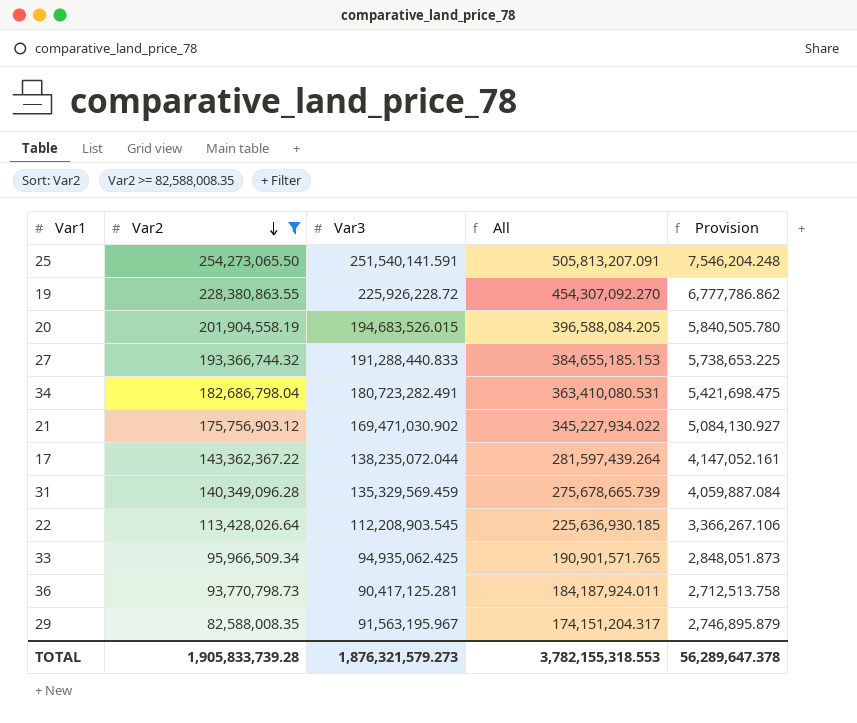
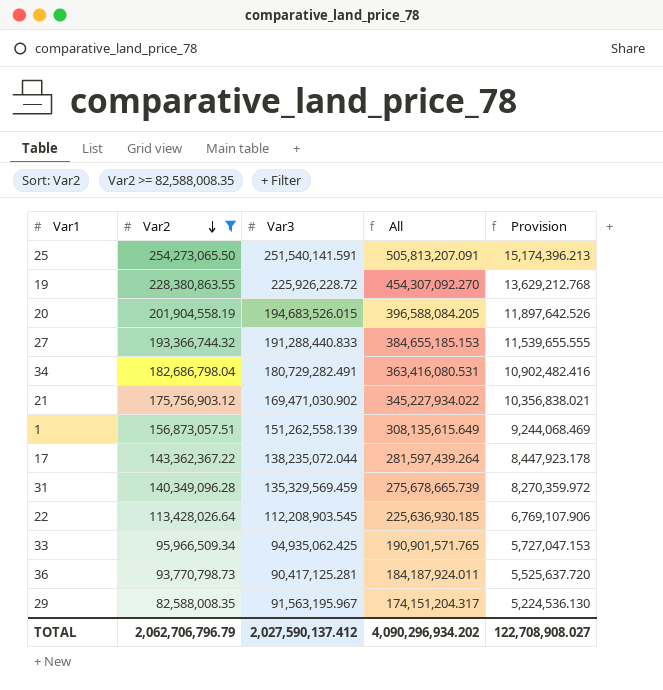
column Provision | formula: [Var3] * 0.03 -> [All] * 0.03
34 | Var3: 180,723,282.491 -> 180,729,282.491
34 | All: 363,410,080.531 -> 363,416,080.531
row 1: none -> 156,873,057.51 | 151,262,558.139 | 308,135,615.649 | 9,244,068.469
TOTAL | Var2: 1,905,833,739.28 -> 2,062,706,796.79
TOTAL | Var3: 1,876,321,579.273 -> 2,027,590,137.412
TOTAL | All: 3,782,155,318.553 -> 4,090,296,934.202
TOTAL | Provision: 56,289,647.378 -> 122,708,908.027

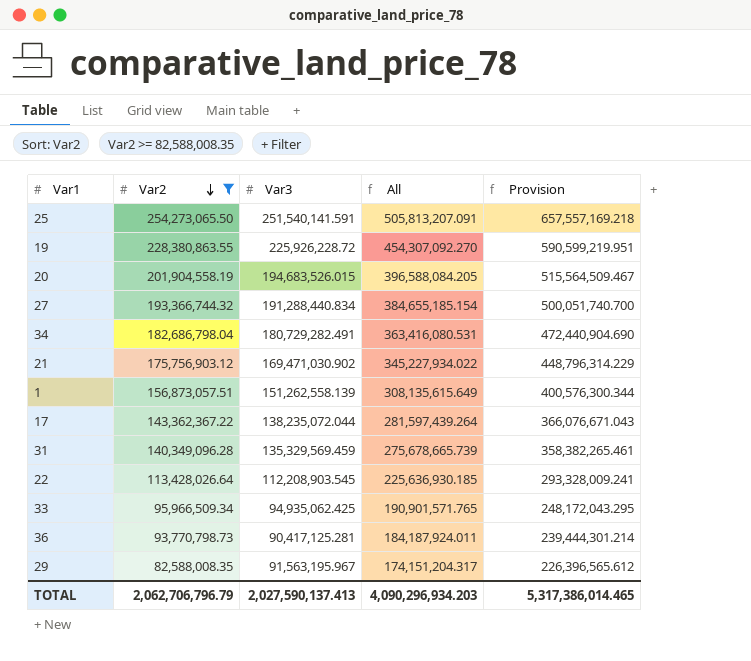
column Provision | formula: [All] * 0.03 -> [All] * 1.3
27 | Var3: 191,288,440.833 -> 191,288,440.834
27 | All: 384,655,185.153 -> 384,655,185.154
TOTAL | Var3: 2,027,590,137.412 -> 2,027,590,137.413
TOTAL | All: 4,090,296,934.202 -> 4,090,296,934.203
TOTAL | Provision: 122,708,908.027 -> 5,317,386,014.465

